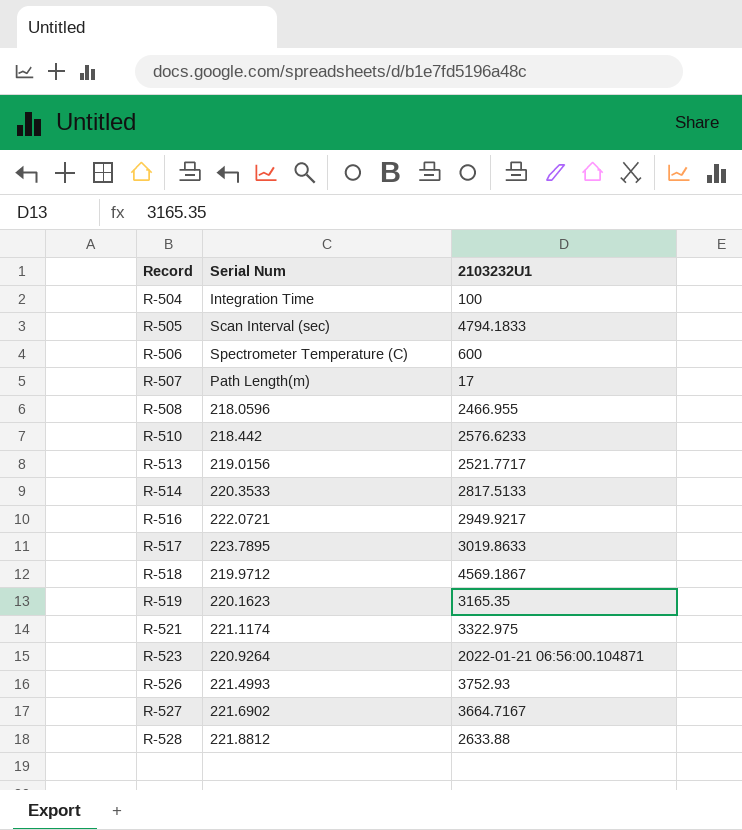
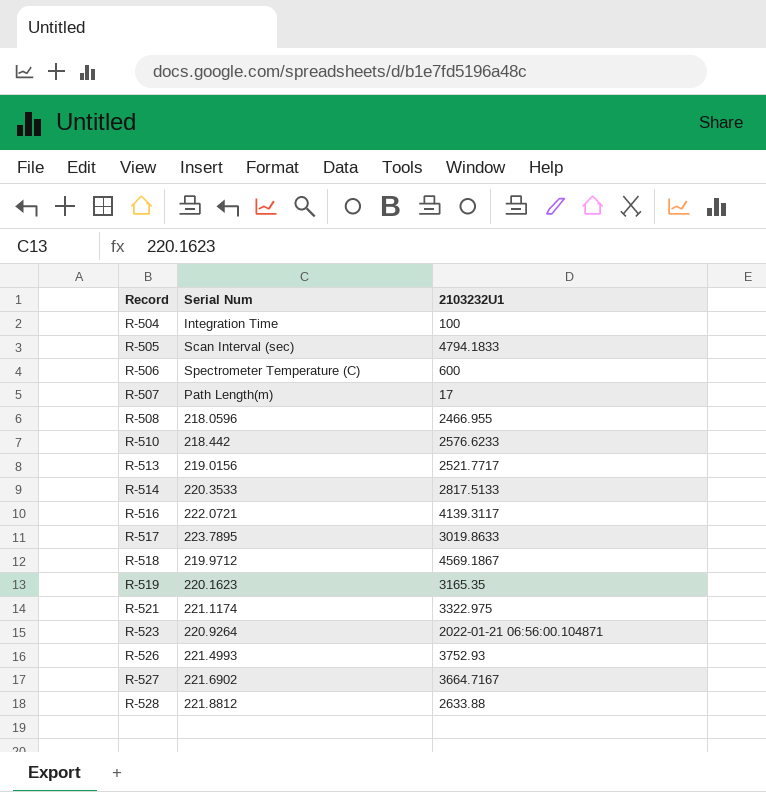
R-516 | 2103232U1: 2949.9217 -> 4139.3117

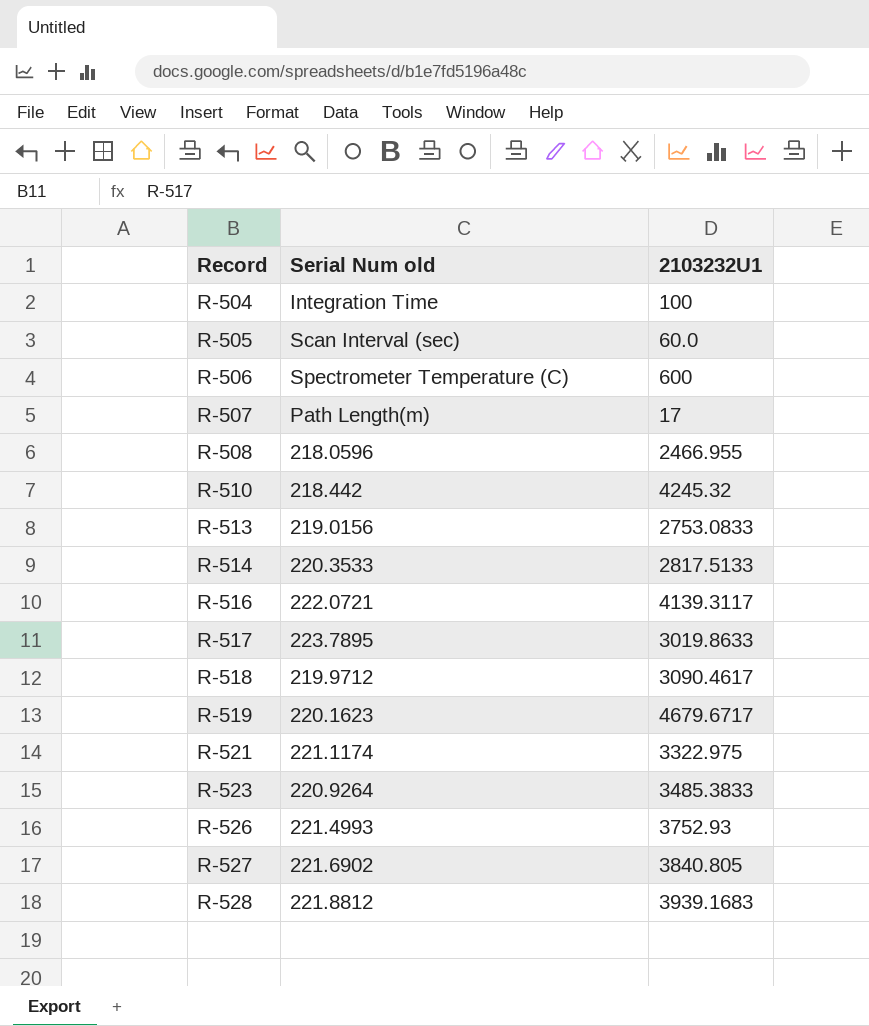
column name: Serial Num -> Serial Num old
R-505 | 2103232U1: 4794.1833 -> 60.0
R-510 | 2103232U1: 2576.6233 -> 4245.32
R-513 | 2103232U1: 2521.7717 -> 2753.0833
R-518 | 2103232U1: 4569.1867 -> 3090.4617
R-519 | 2103232U1: 3165.35 -> 4679.6717
R-523 | 2103232U1: 2022-01-21 06:56:00.104871 -> 3485.3833
R-527 | 2103232U1: 3664.7167 -> 3840.805
R-528 | 2103232U1: 2633.88 -> 3939.1683

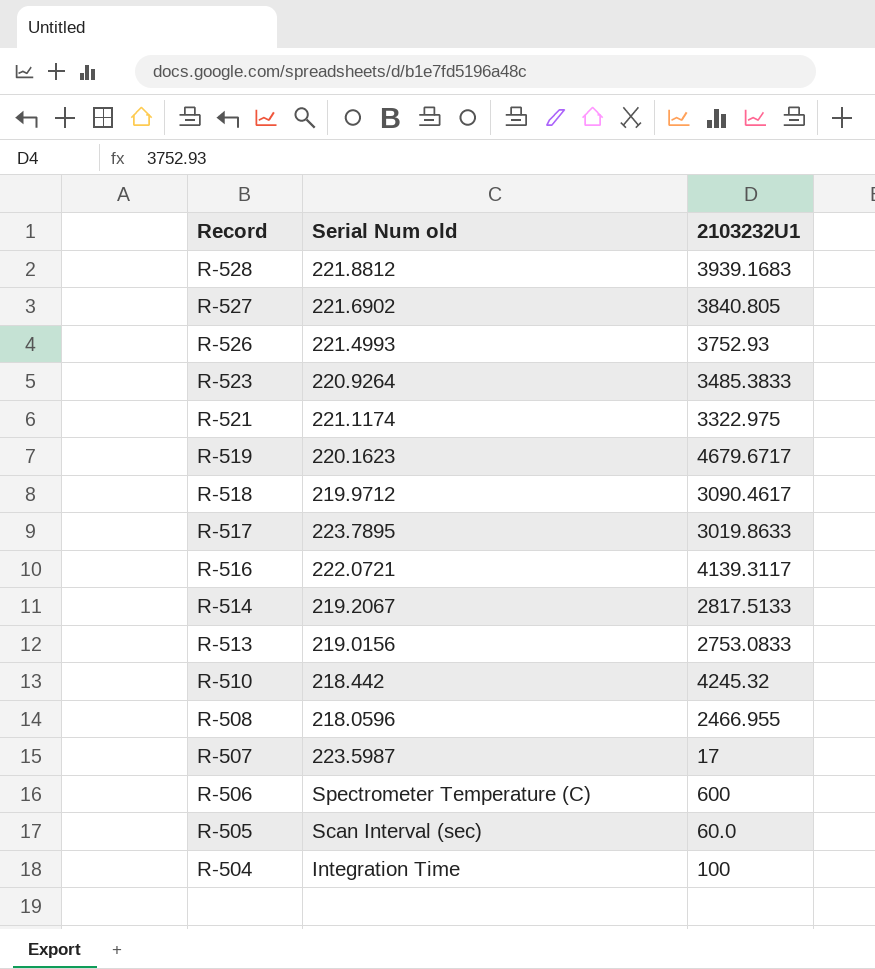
row order: Record ascending -> Record descending
R-514 | Serial Num old: 220.3533 -> 219.2067
R-507 | Serial Num old: Path Length(m) -> 223.5987

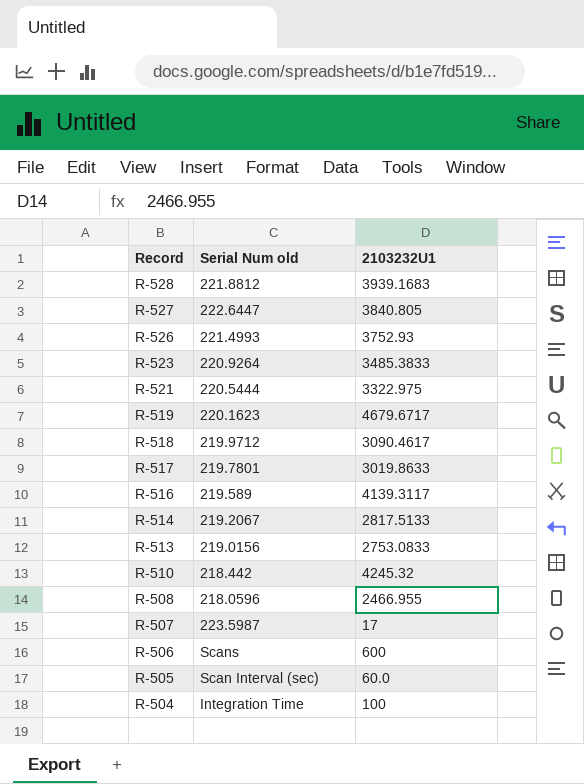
R-527 | Serial Num old: 221.6902 -> 222.6447
R-521 | Serial Num old: 221.1174 -> 220.5444
R-517 | Serial Num old: 223.7895 -> 219.7801
R-516 | Serial Num old: 222.0721 -> 219.589
R-506 | Serial Num old: Spectrometer Temperature (C) -> Scans

